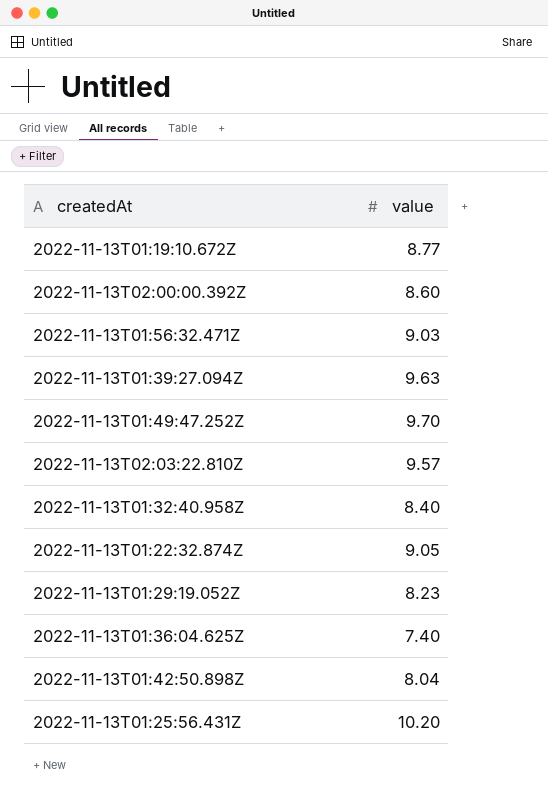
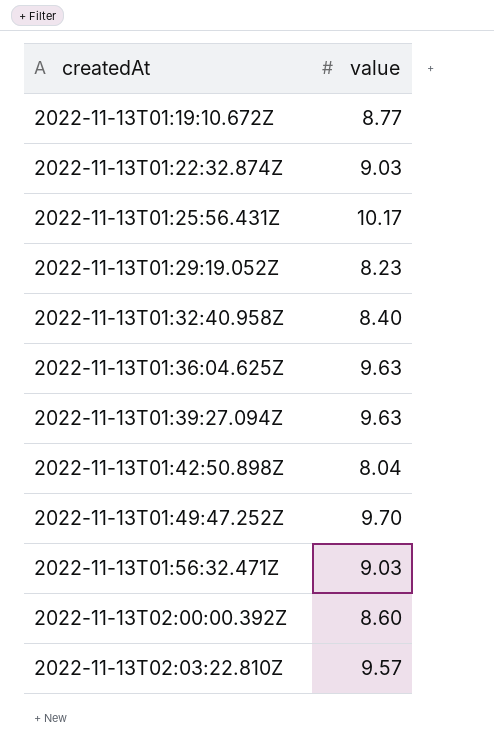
row order: none -> createdAt ascending
2022-11-13T01:22:32.874Z | value: 9.05 -> 9.03
2022-11-13T01:25:56.431Z | value: 10.20 -> 10.17
2022-11-13T01:36:04.625Z | value: 7.40 -> 9.63

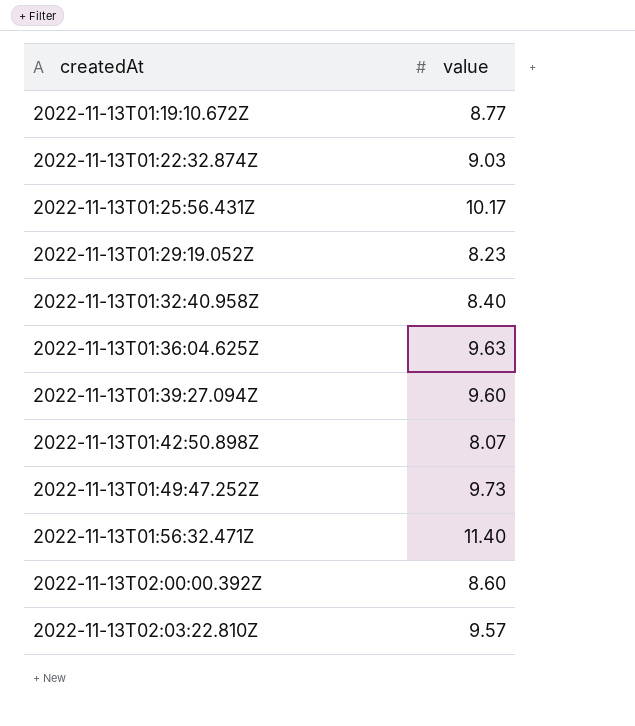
2022-11-13T01:39:27.094Z | value: 9.63 -> 9.60
2022-11-13T01:42:50.898Z | value: 8.04 -> 8.07
2022-11-13T01:49:47.252Z | value: 9.70 -> 9.73
2022-11-13T01:56:32.471Z | value: 9.03 -> 11.40

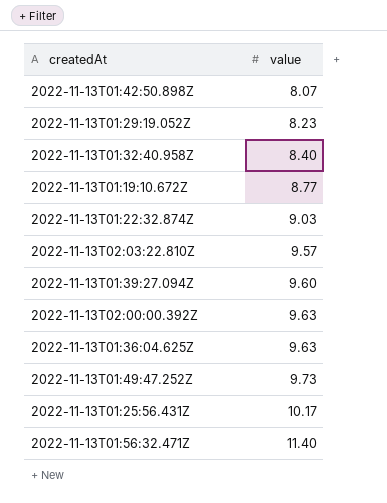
row order: createdAt ascending -> value ascending
2022-11-13T02:00:00.392Z | value: 8.60 -> 9.63

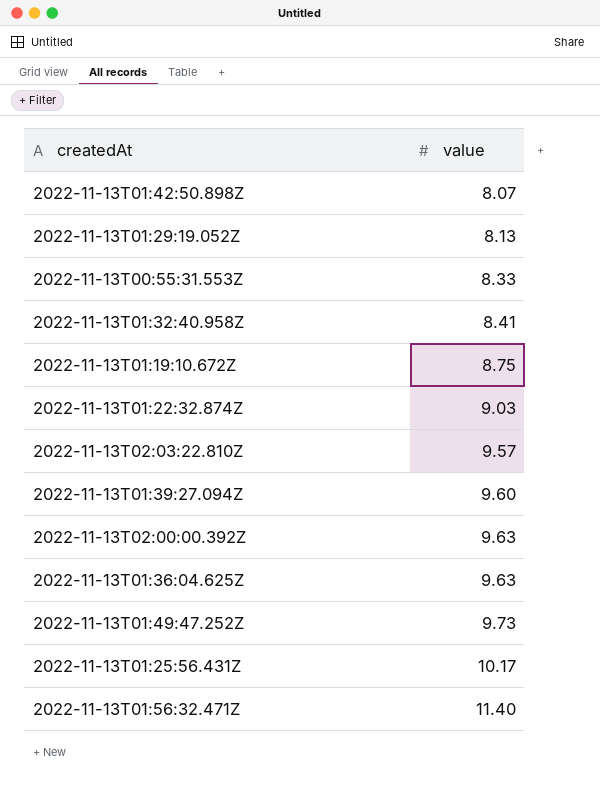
2022-11-13T01:29:19.052Z | value: 8.23 -> 8.13
row 2022-11-13T00:55:31.553Z: none -> 8.33
2022-11-13T01:32:40.958Z | value: 8.40 -> 8.41
2022-11-13T01:19:10.672Z | value: 8.77 -> 8.75

